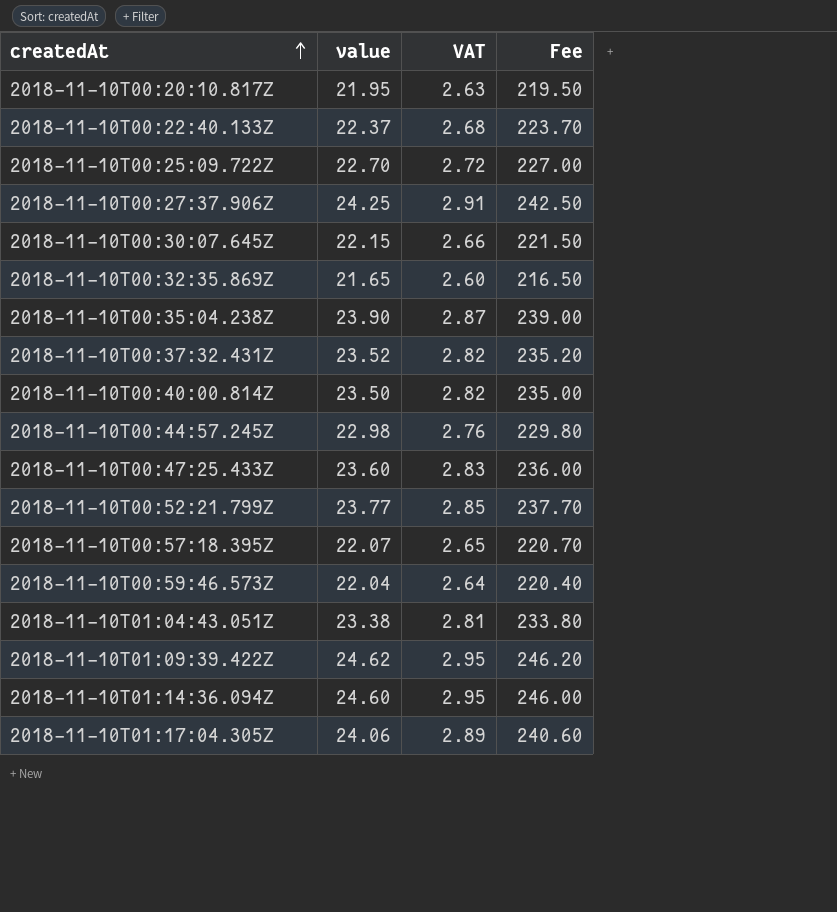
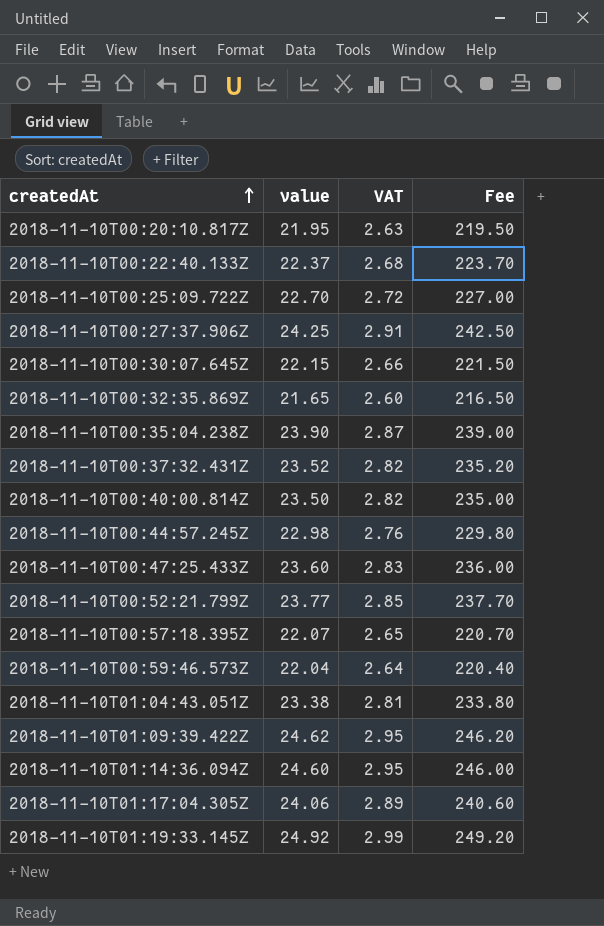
row 2018-11-10T01:19:33.145Z: none -> 24.92 | 2.99 | 249.20

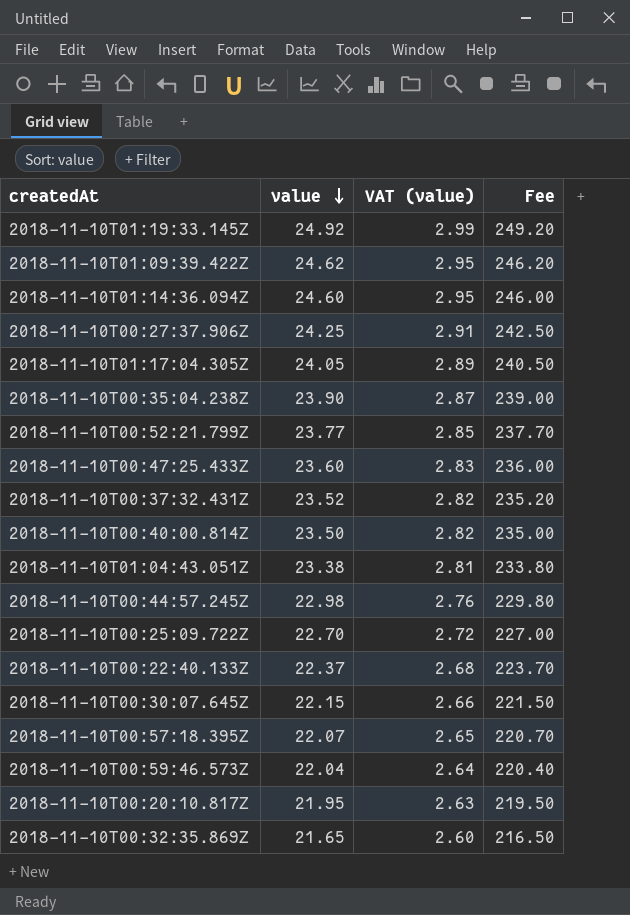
row order: createdAt ascending -> value descending
column name: VAT -> VAT (value)
2018-11-10T01:17:04.305Z | value: 24.06 -> 24.05
2018-11-10T01:17:04.305Z | Fee: 240.60 -> 240.50

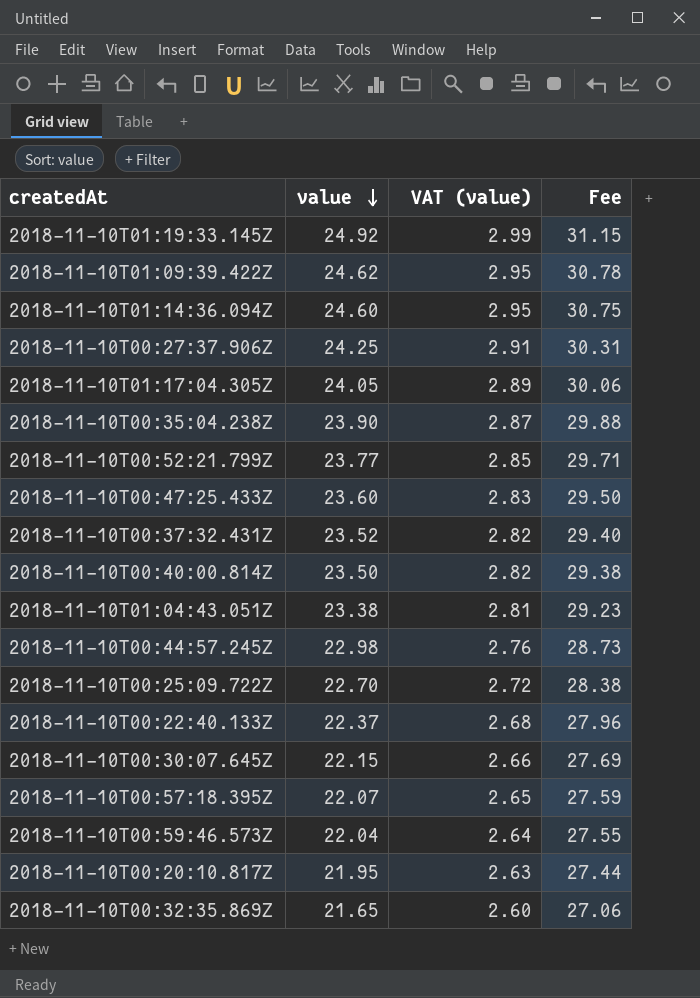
column Fee | formula: [value] * 10 -> [value] * 1.25

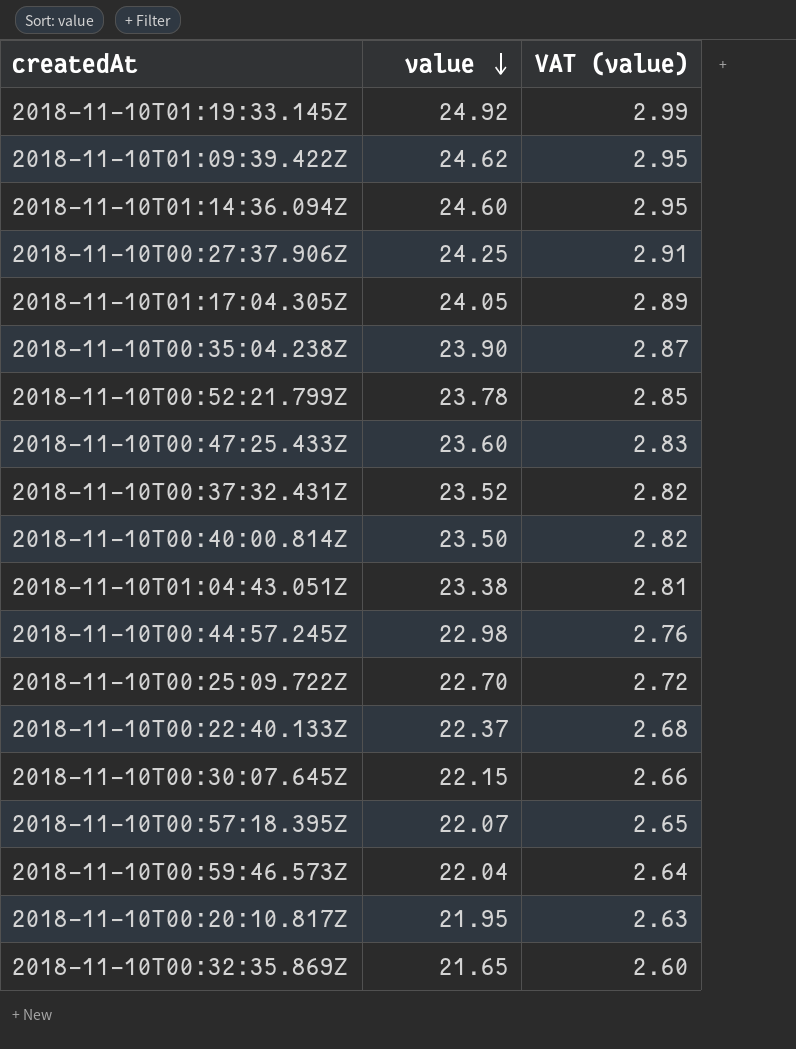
column Fee | formula: [value] * 1.25 -> none
2018-11-10T00:52:21.799Z | value: 23.77 -> 23.78

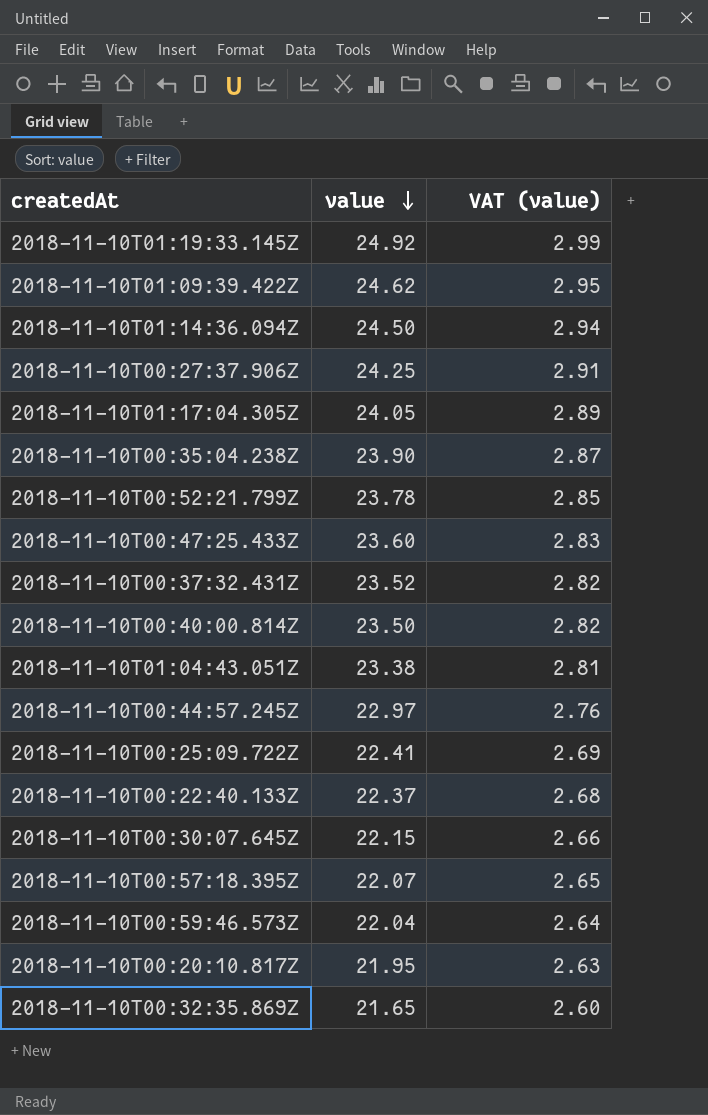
2018-11-10T01:14:36.094Z | value: 24.60 -> 24.50
2018-11-10T01:14:36.094Z | VAT (value): 2.95 -> 2.94
2018-11-10T00:44:57.245Z | value: 22.98 -> 22.97
2018-11-10T00:25:09.722Z | value: 22.70 -> 22.41
2018-11-10T00:25:09.722Z | VAT (value): 2.72 -> 2.69

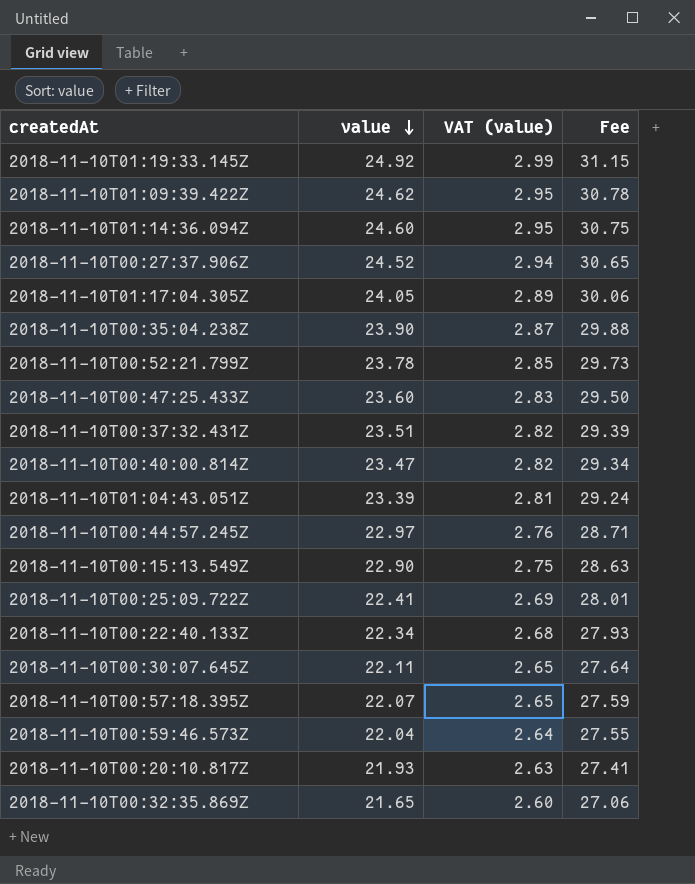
column Fee | formula: none -> [value] * 1.25
2018-11-10T01:14:36.094Z | value: 24.50 -> 24.60
2018-11-10T01:14:36.094Z | VAT (value): 2.94 -> 2.95
2018-11-10T00:27:37.906Z | value: 24.25 -> 24.52
2018-11-10T00:27:37.906Z | VAT (value): 2.91 -> 2.94
2018-11-10T00:37:32.431Z | value: 23.52 -> 23.51
2018-11-10T00:40:00.814Z | value: 23.50 -> 23.47
2018-11-10T01:04:43.051Z | value: 23.38 -> 23.39
row 2018-11-10T00:15:13.549Z: none -> 22.90 | 2.75 | 28.63
2018-11-10T00:22:40.133Z | value: 22.37 -> 22.34
2018-11-10T00:30:07.645Z | value: 22.15 -> 22.11
2018-11-10T00:30:07.645Z | VAT (value): 2.66 -> 2.65
2018-11-10T00:20:10.817Z | value: 21.95 -> 21.93

